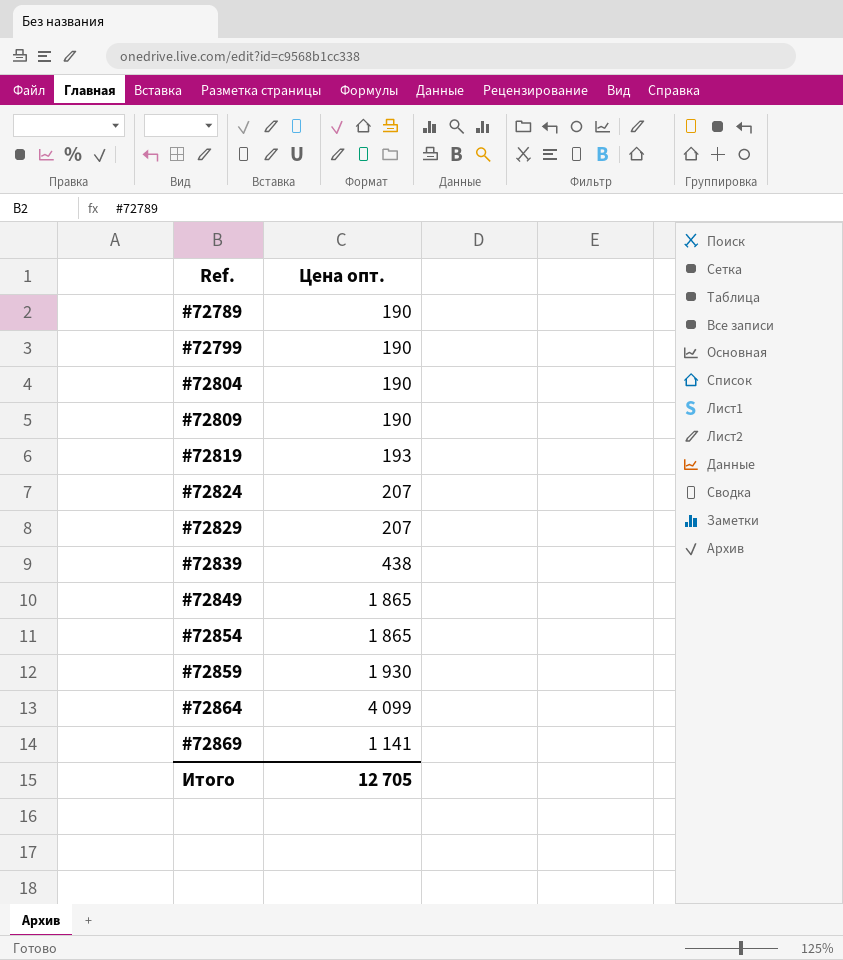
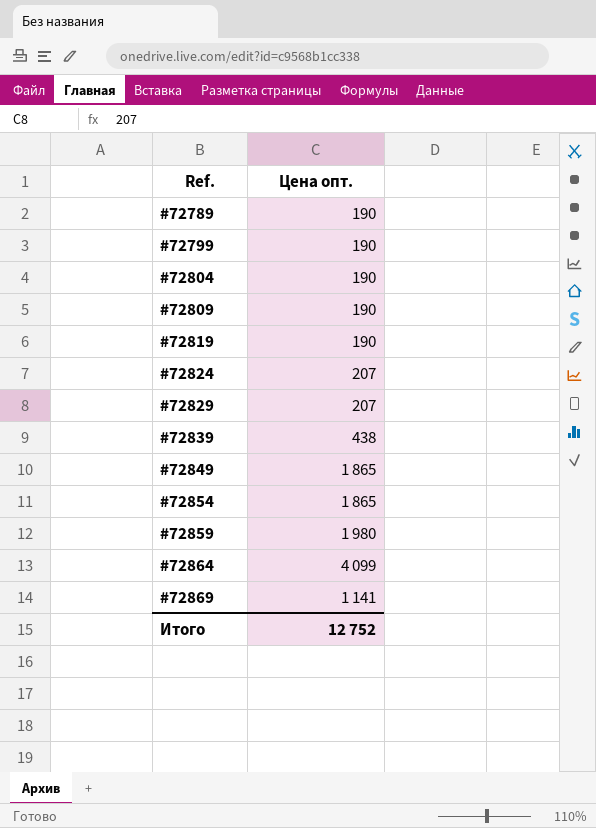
#72819 | Цена опт.: 193 -> 190
#72859 | Цена опт.: 1 930 -> 1 980
Итого | Цена опт.: 12 705 -> 12 752

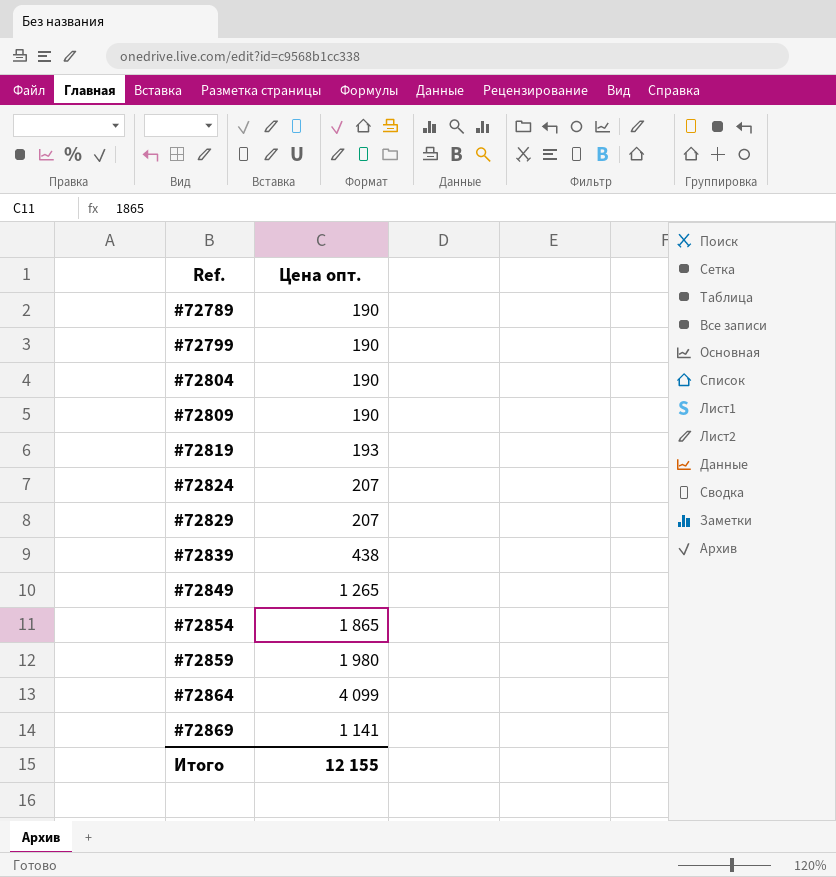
#72819 | Цена опт.: 190 -> 193
#72849 | Цена опт.: 1 865 -> 1 265
Итого | Цена опт.: 12 752 -> 12 155

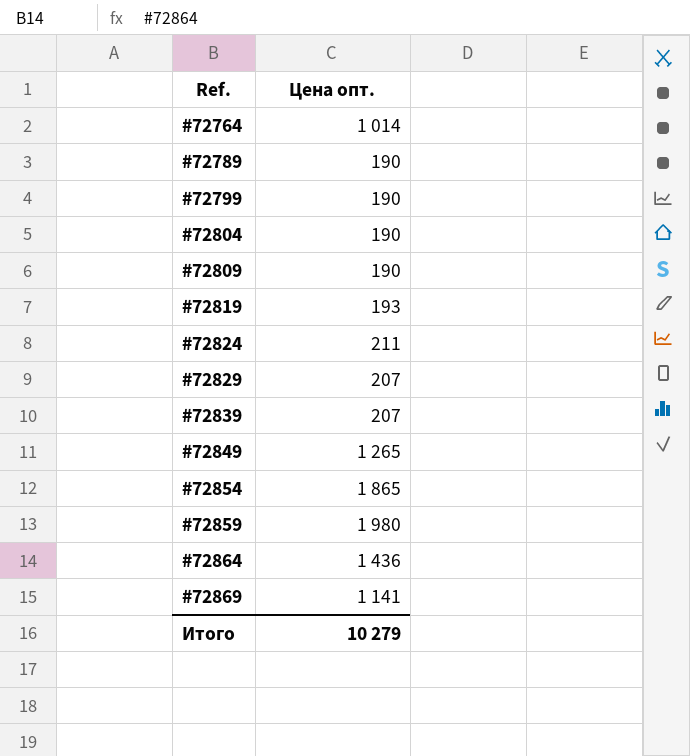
row #72764: none -> 1 014
#72824 | Цена опт.: 207 -> 211
#72839 | Цена опт.: 438 -> 207
#72864 | Цена опт.: 4 099 -> 1 436
Итого | Цена опт.: 12 155 -> 10 279

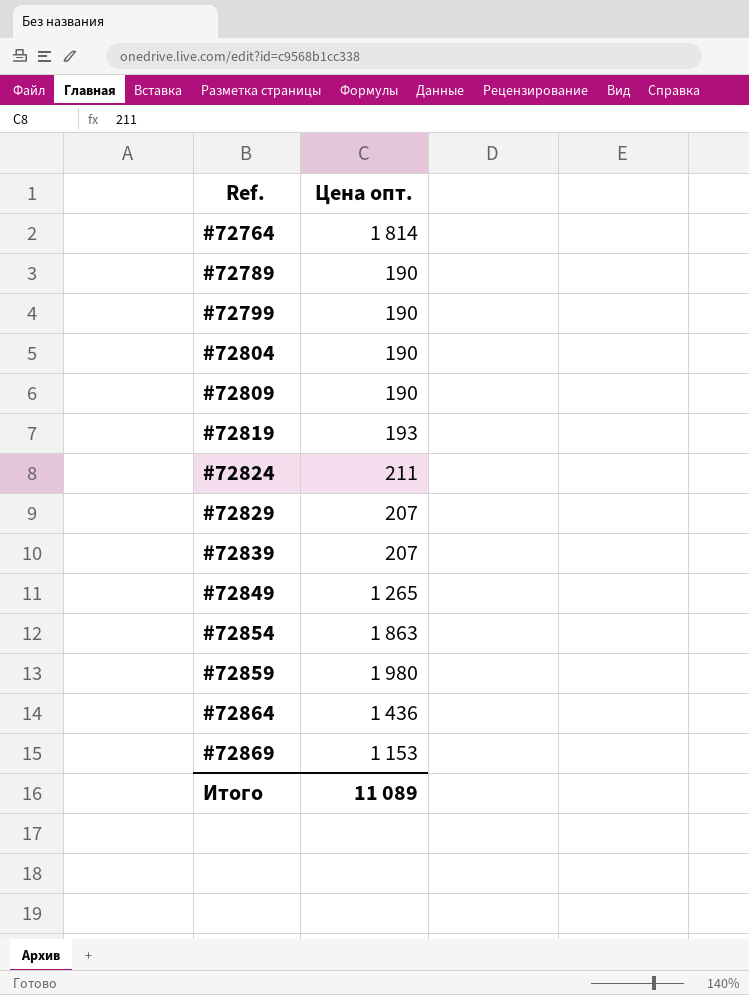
#72764 | Цена опт.: 1 014 -> 1 814
#72854 | Цена опт.: 1 865 -> 1 863
#72869 | Цена опт.: 1 141 -> 1 153
Итого | Цена опт.: 10 279 -> 11 089

